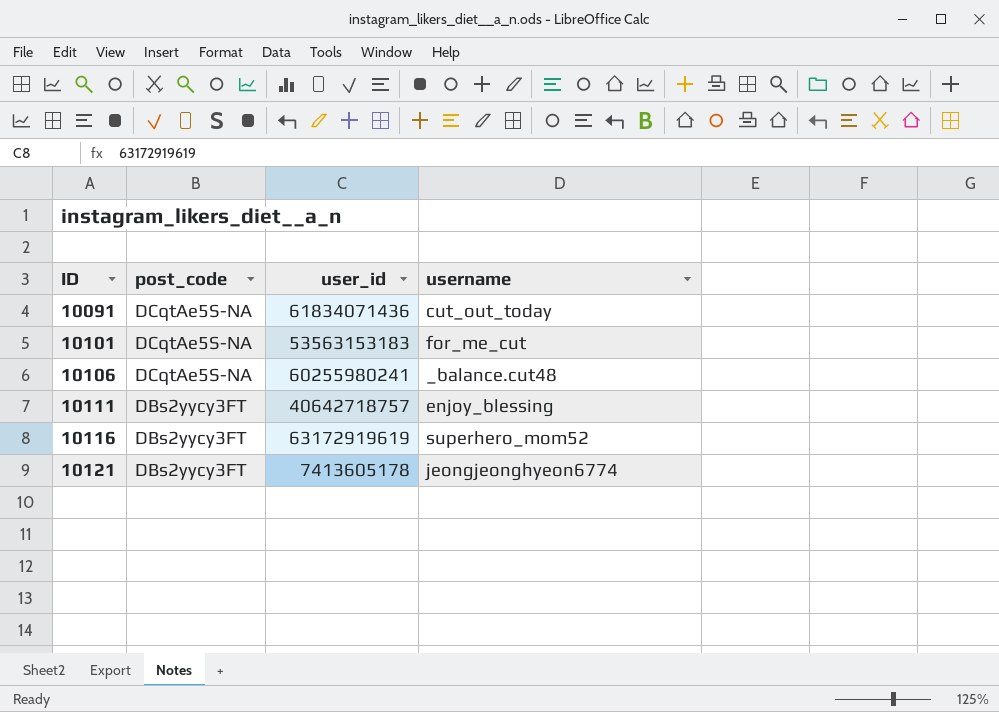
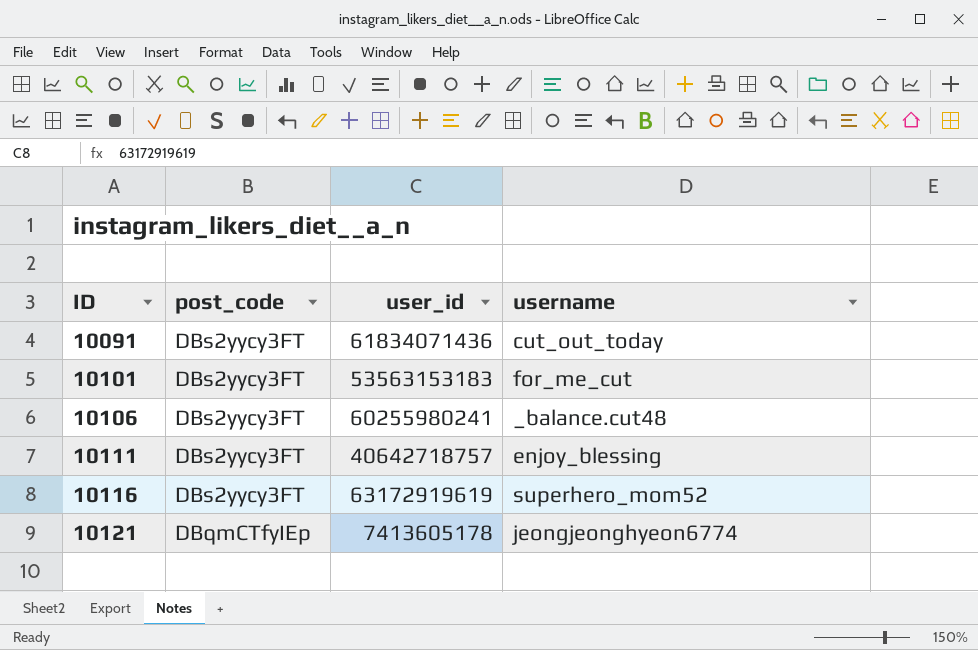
10091 | post_code: DCqtAe5S-NA -> DBs2yycy3FT
10101 | post_code: DCqtAe5S-NA -> DBs2yycy3FT
10106 | post_code: DCqtAe5S-NA -> DBs2yycy3FT
10121 | post_code: DBs2yycy3FT -> DBqmCTfyIEp

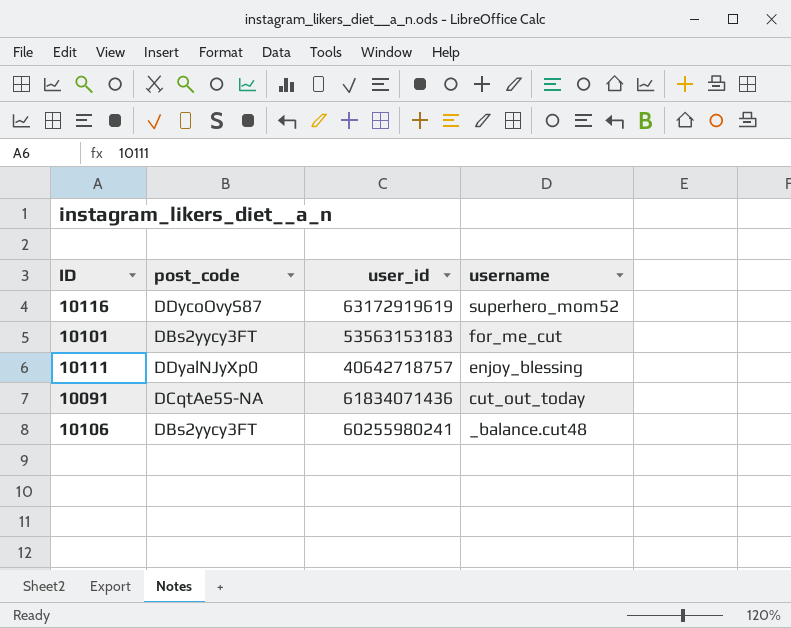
row order: ID ascending -> username descending
row 10121: DBqmCTfyIEp | 7413605178 | jeongjeonghyeon6774 -> none
10116 | post_code: DBs2yycy3FT -> DDycoOvyS87
10111 | post_code: DBs2yycy3FT -> DDyalNJyXp0
10091 | post_code: DBs2yycy3FT -> DCqtAe5S-NA

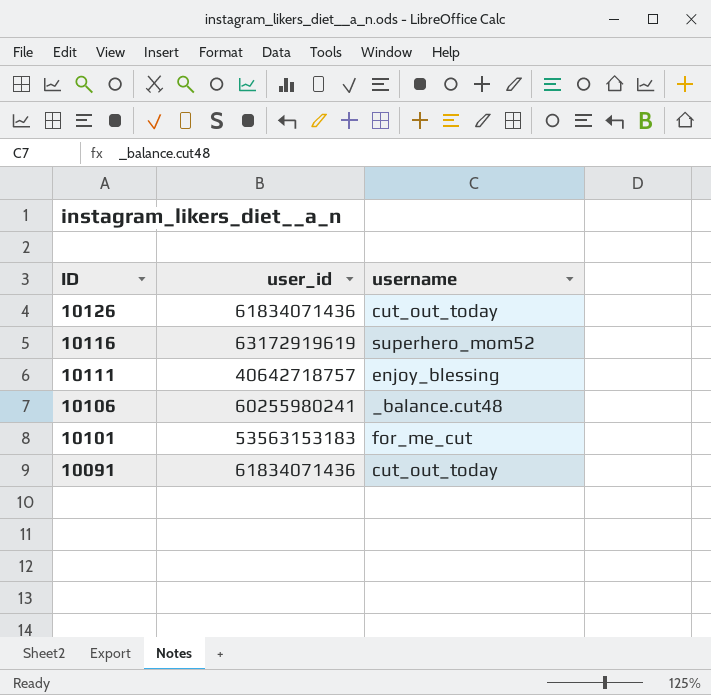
row order: username descending -> ID descending
column post_code | position: 2 -> none
row 10126: none -> 61834071436 | cut_out_today

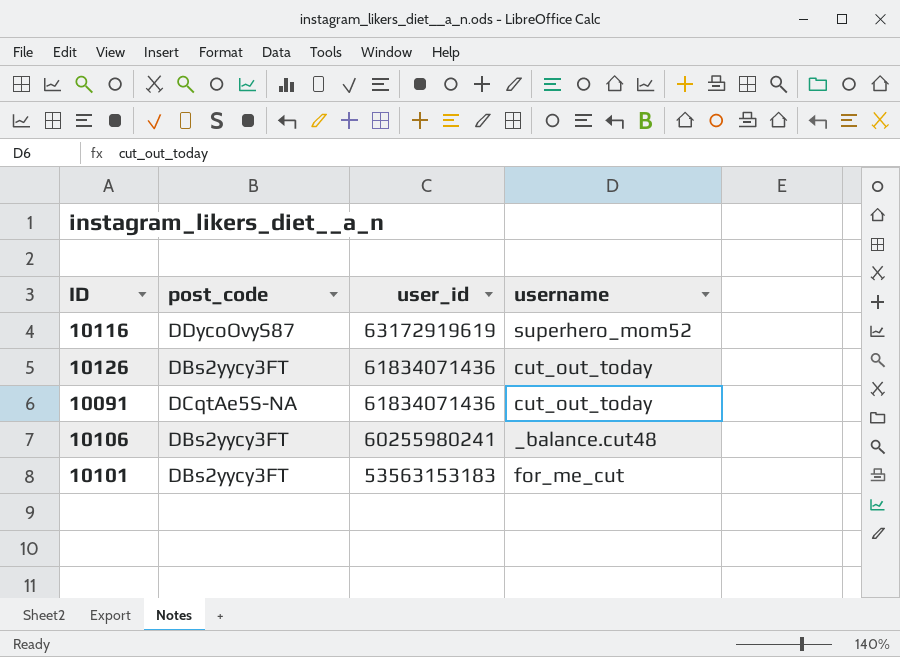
row order: ID descending -> user_id descending
column post_code | position: none -> 2
row 10111: 40642718757 | enjoy_blessing -> none

